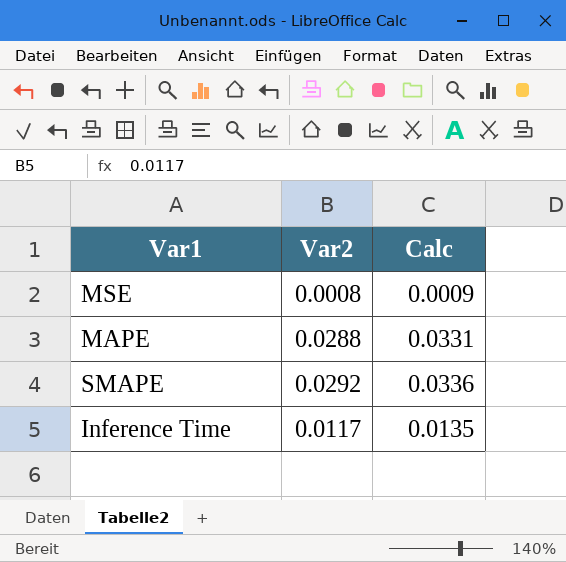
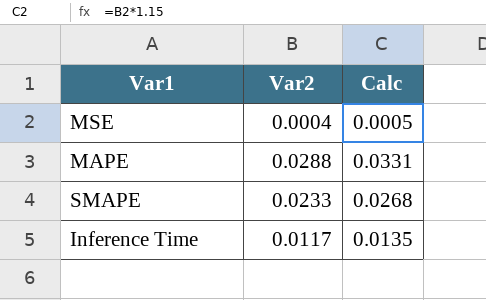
MSE | Var2: 0.0008 -> 0.0004
MSE | Calc: 0.0009 -> 0.0005
SMAPE | Var2: 0.0292 -> 0.0233
SMAPE | Calc: 0.0336 -> 0.0268

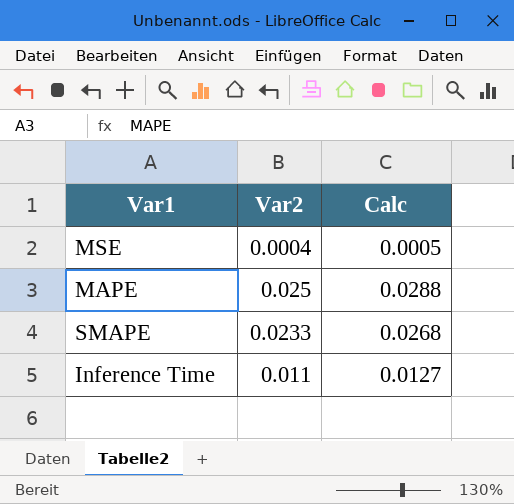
MAPE | Var2: 0.0288 -> 0.025
MAPE | Calc: 0.0331 -> 0.0288
Inference Time | Var2: 0.0117 -> 0.011
Inference Time | Calc: 0.0135 -> 0.0127

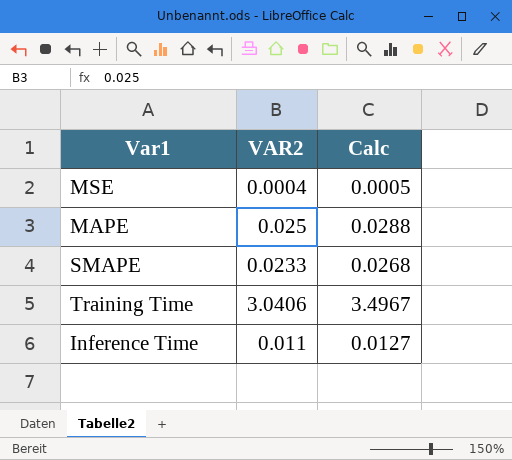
column name: Var2 -> VAR2
row Training Time: none -> 3.0406 | 3.4967

